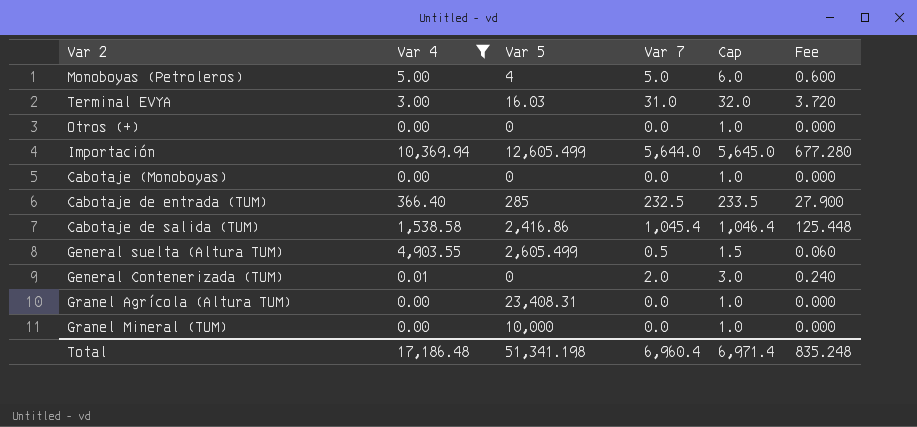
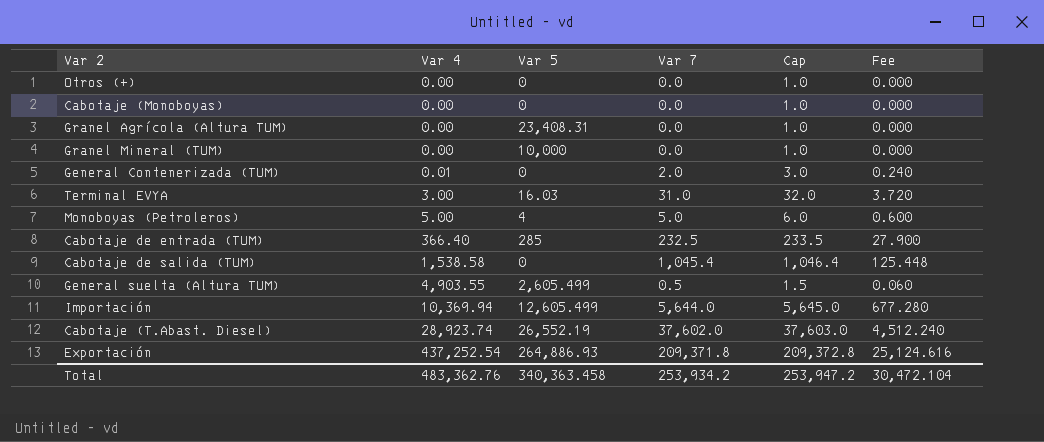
filter: Var 4 <= 10,369.94 -> none
row order: none -> Var 4 ascending
Cabotaje de salida (TUM) | Var 5: 2,416.86 -> 0
Total | Var 4: 17,186.48 -> 483,362.76
Total | Var 5: 51,341.198 -> 340,363.458
Total | Var 7: 6,960.4 -> 253,934.2
Total | Cap: 6,971.4 -> 253,947.2
Total | Fee: 835.248 -> 30,472.104

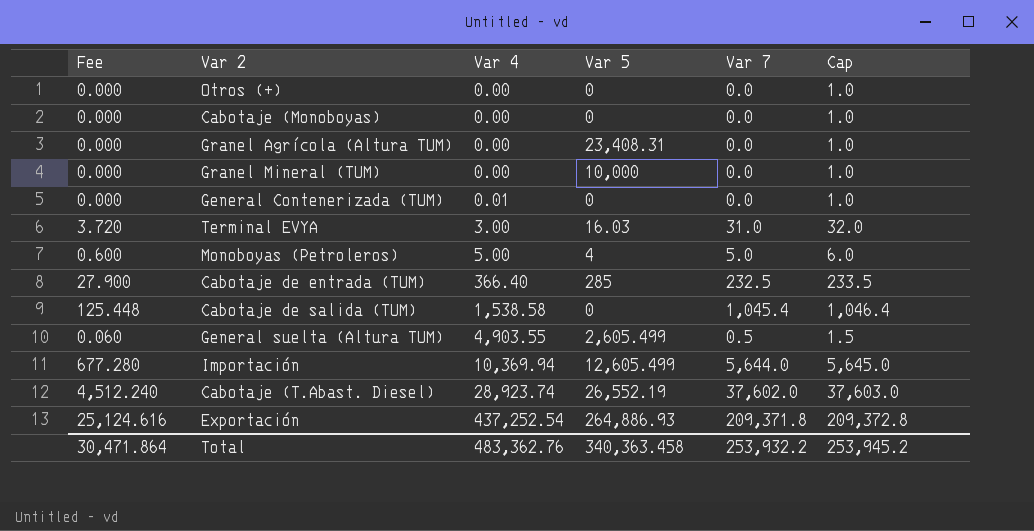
column Fee | position: 6 -> 1
General Contenerizada (TUM) | Fee: 0.240 -> 0.000
General Contenerizada (TUM) | Var 7: 2.0 -> 0.0
General Contenerizada (TUM) | Cap: 3.0 -> 1.0
Total | Fee: 30,472.104 -> 30,471.864
Total | Var 7: 253,934.2 -> 253,932.2
Total | Cap: 253,947.2 -> 253,945.2

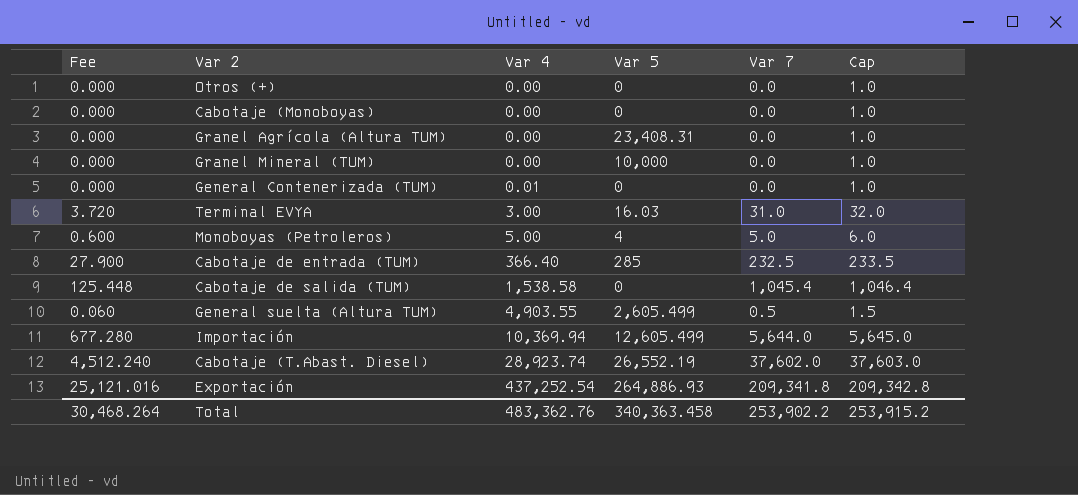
Exportación | Fee: 25,124.616 -> 25,121.016
Exportación | Var 7: 209,371.8 -> 209,341.8
Exportación | Cap: 209,372.8 -> 209,342.8
Total | Fee: 30,471.864 -> 30,468.264
Total | Var 7: 253,932.2 -> 253,902.2
Total | Cap: 253,945.2 -> 253,915.2

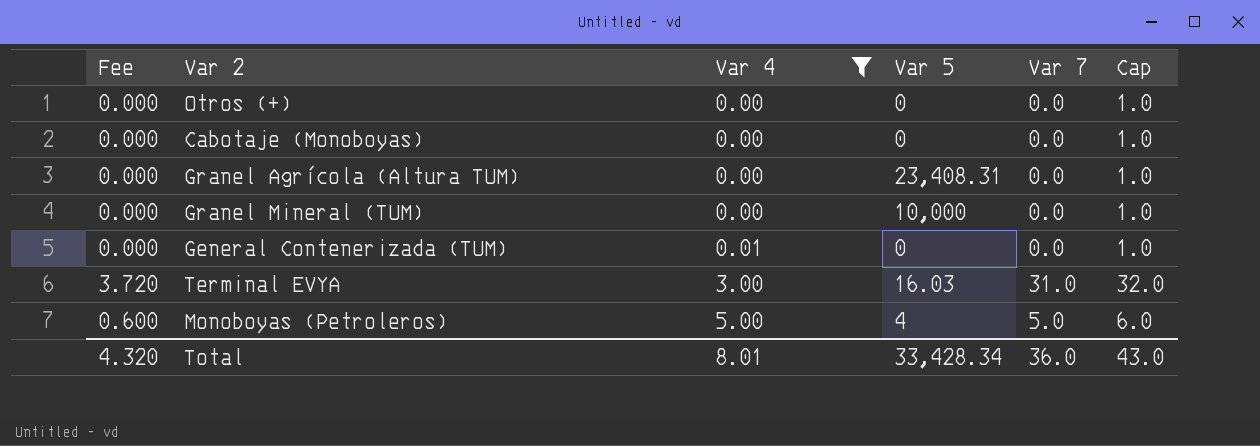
filter: none -> Var 4 <= 5.00
Total | Fee: 30,468.264 -> 4.320
Total | Var 4: 483,362.76 -> 8.01
Total | Var 5: 340,363.458 -> 33,428.34
Total | Var 7: 253,902.2 -> 36.0
Total | Cap: 253,915.2 -> 43.0

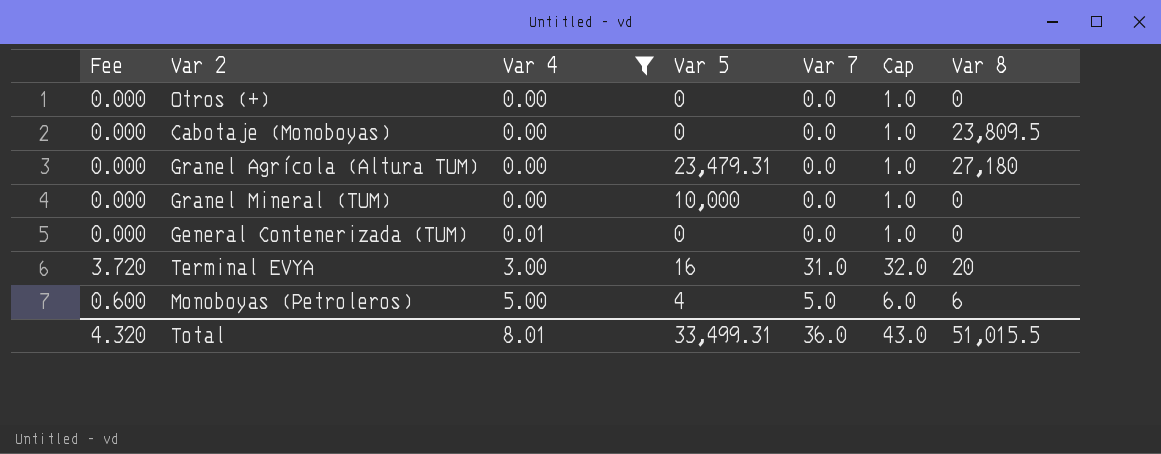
column Var 8 | position: none -> 7
Granel Agrícola (Altura TUM) | Var 5: 23,408.31 -> 23,479.31
Terminal EVYA | Var 5: 16.03 -> 16
Total | Var 5: 33,428.34 -> 33,499.31

